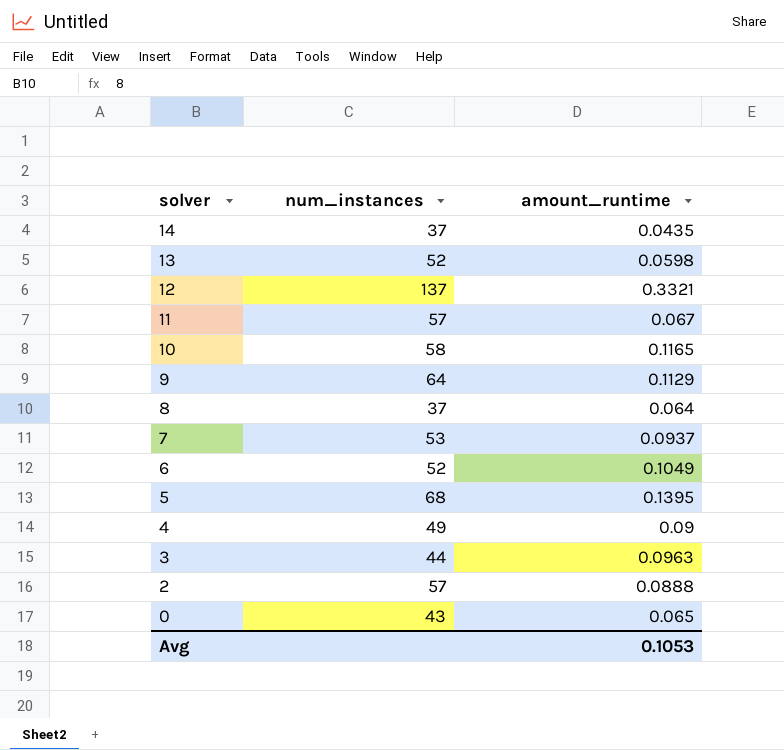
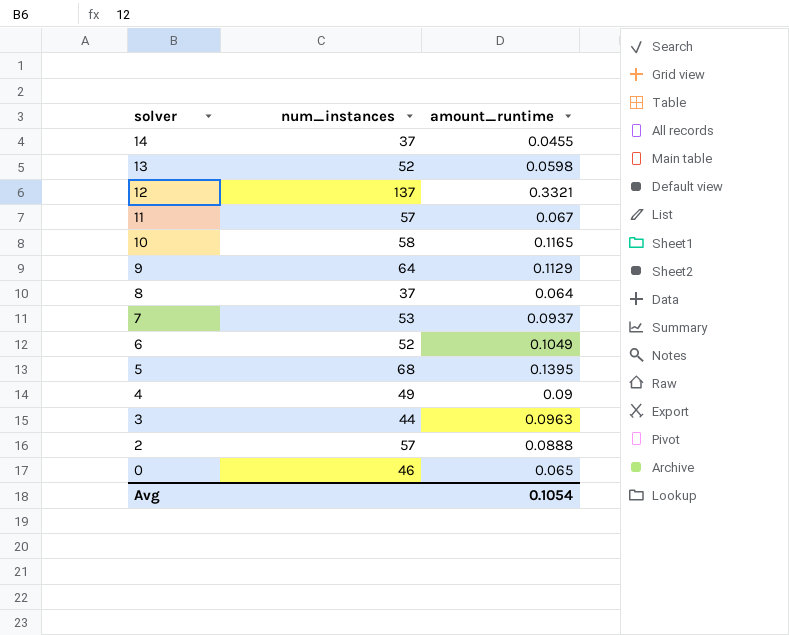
14 | amount_runtime: 0.0435 -> 0.0455
0 | num_instances: 43 -> 46
Avg | amount_runtime: 0.1053 -> 0.1054

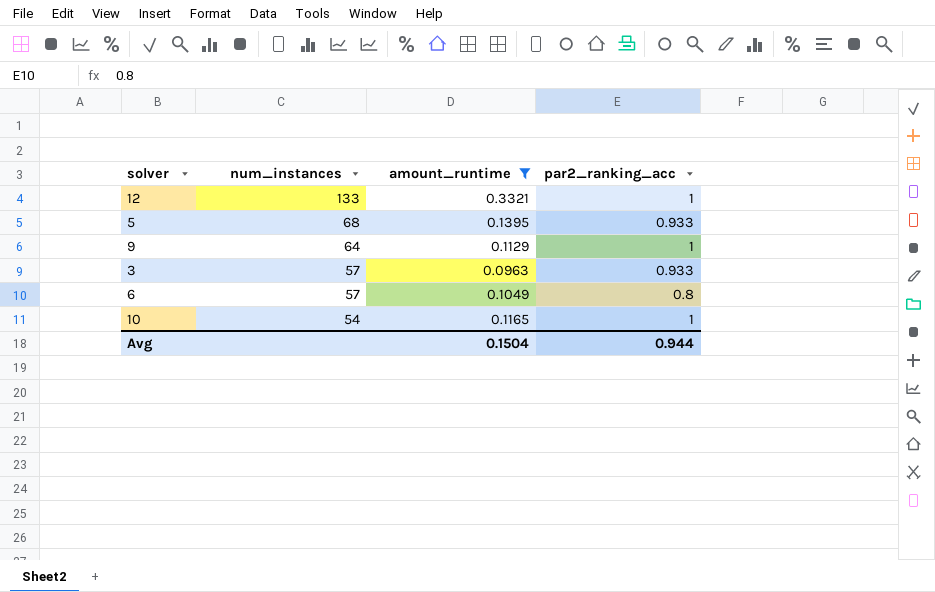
filter: none -> amount_runtime >= 0.0963
row order: solver descending -> num_instances descending
column par2_ranking_acc | position: none -> 4
12 | num_instances: 137 -> 133
3 | num_instances: 44 -> 57
6 | num_instances: 52 -> 57
10 | num_instances: 58 -> 54
Avg | amount_runtime: 0.1054 -> 0.1504

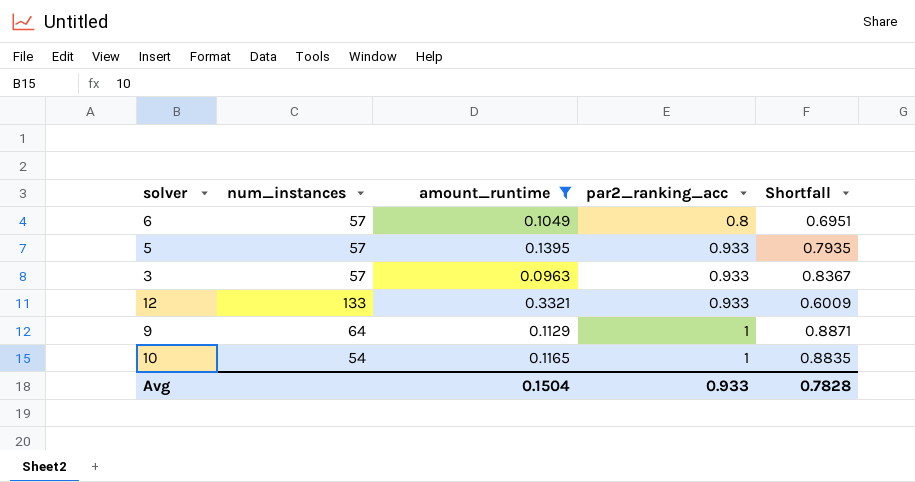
row order: num_instances descending -> par2_ranking_acc ascending
column Shortfall | formula: none -> [par2_ranking_acc] - [amount_runtime]
5 | num_instances: 68 -> 57
12 | par2_ranking_acc: 1 -> 0.933
Avg | par2_ranking_acc: 0.944 -> 0.933

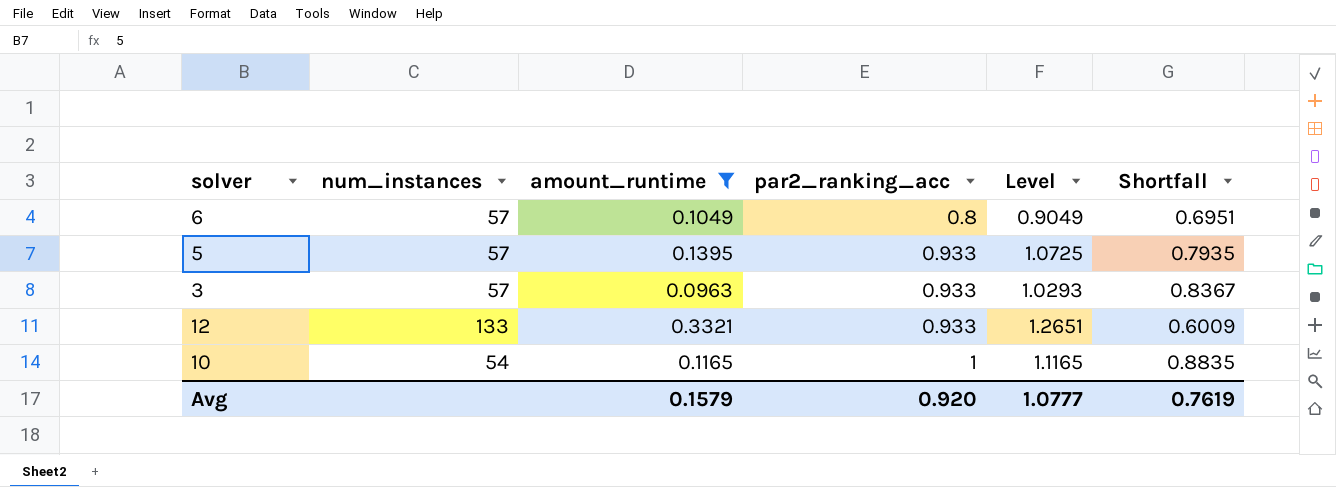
column Level | formula: none -> [amount_runtime] + [par2_ranking_acc]
row 9: 64 | 0.1129 | 1 | 0.8871 -> none
Avg | amount_runtime: 0.1504 -> 0.1579
Avg | par2_ranking_acc: 0.933 -> 0.920
Avg | Shortfall: 0.7828 -> 0.7619

